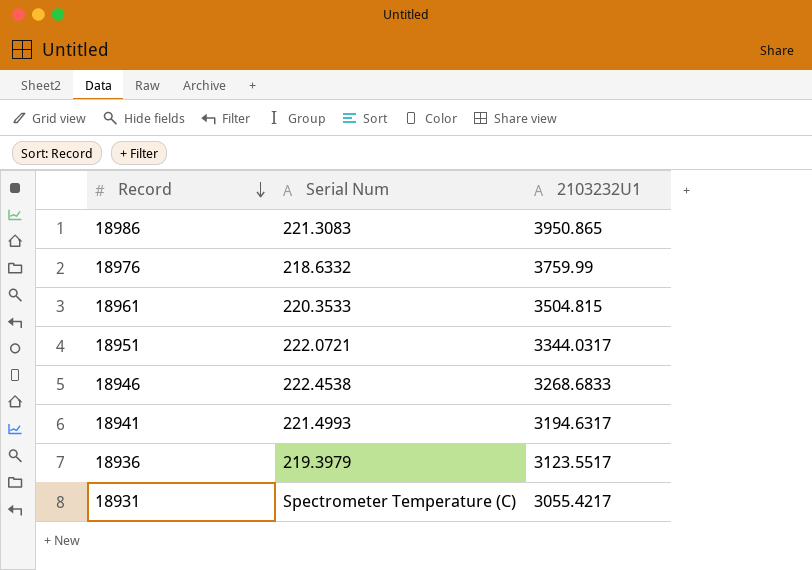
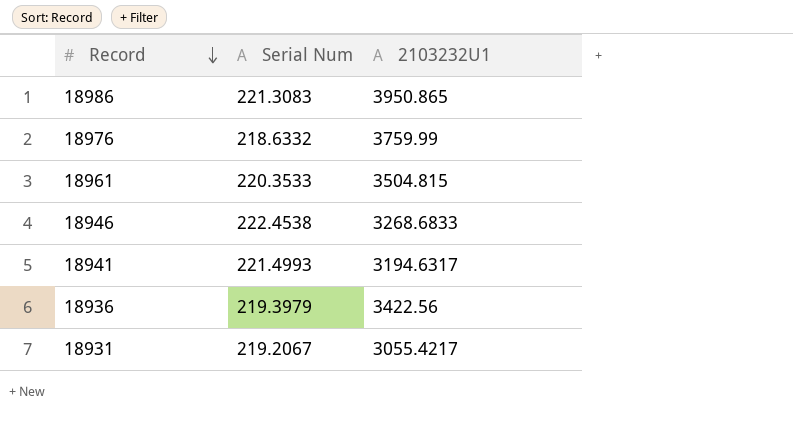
row 18951: 222.0721 | 3344.0317 -> none
18936 | 2103232U1: 3123.5517 -> 3422.56
18931 | Serial Num: Spectrometer Temperature (C) -> 219.2067

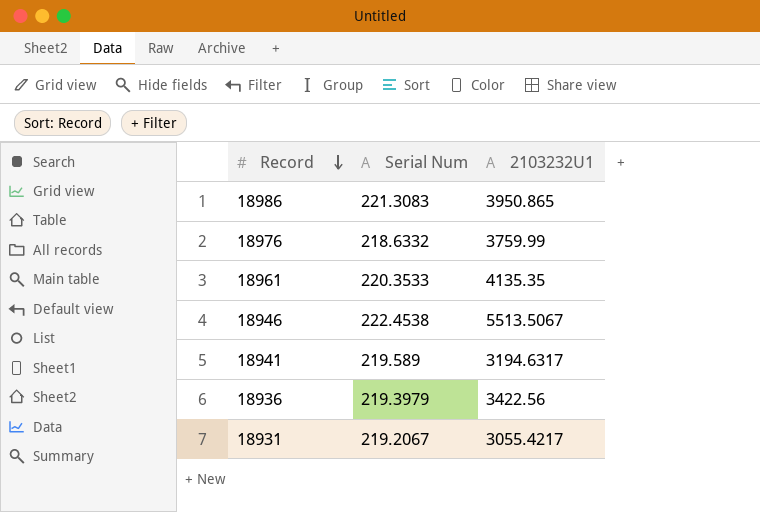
18961 | 2103232U1: 3504.815 -> 4135.35
18946 | 2103232U1: 3268.6833 -> 5513.5067
18941 | Serial Num: 221.4993 -> 219.589

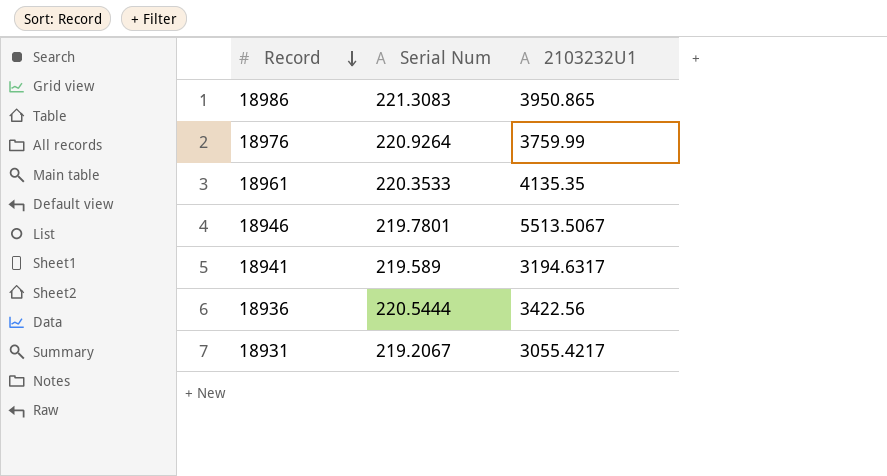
18976 | Serial Num: 218.6332 -> 220.9264
18946 | Serial Num: 222.4538 -> 219.7801
18936 | Serial Num: 219.3979 -> 220.5444

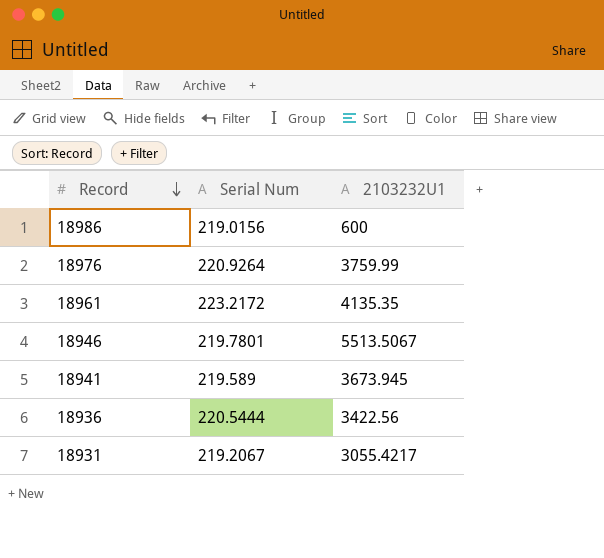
18986 | Serial Num: 221.3083 -> 219.0156
18986 | 2103232U1: 3950.865 -> 600
18961 | Serial Num: 220.3533 -> 223.2172
18941 | 2103232U1: 3194.6317 -> 3673.945

